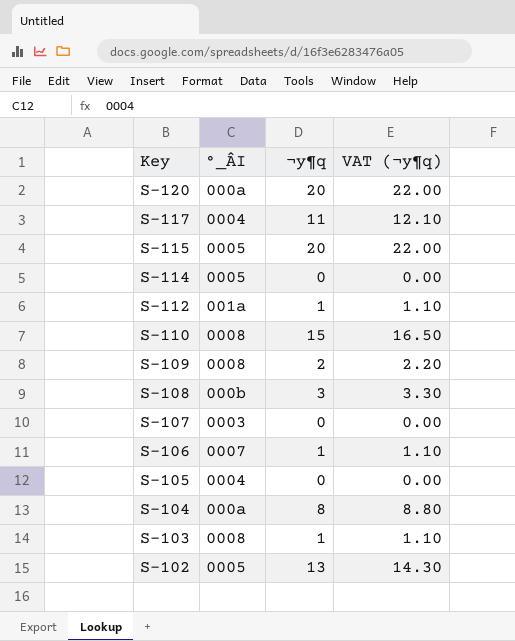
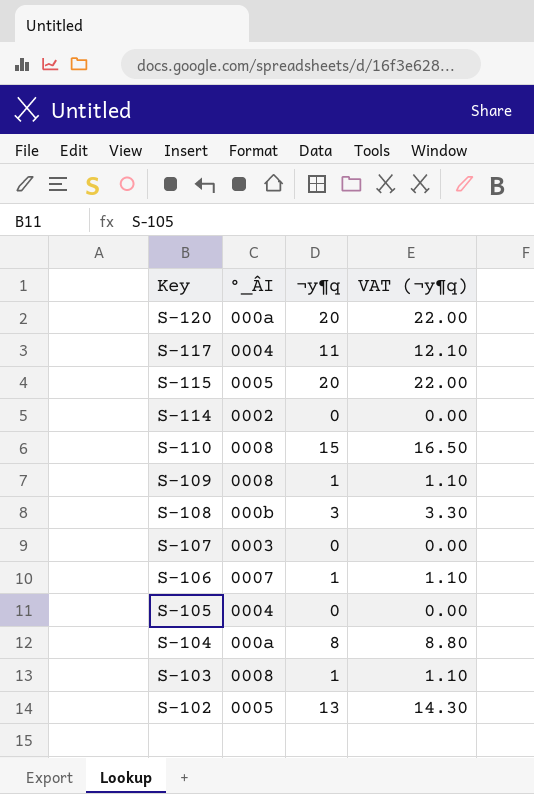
row S-112: 001a | 1 | 1.10 -> none
S-114 | °_ÂI: 0005 -> 0002
S-109 | ¬y¶q: 2 -> 1
S-109 | VAT (¬y¶q): 2.20 -> 1.10

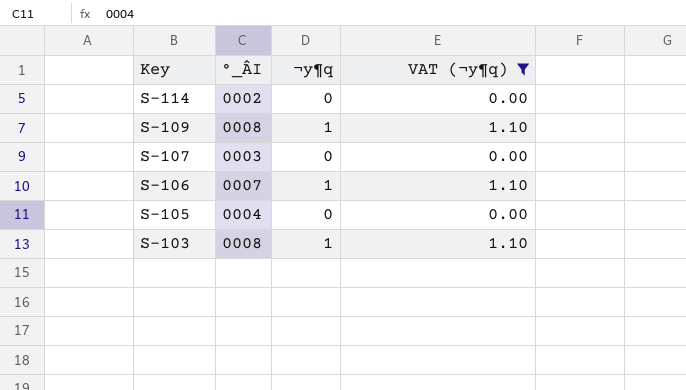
filter: none -> VAT (¬y¶q) <= 1.10

